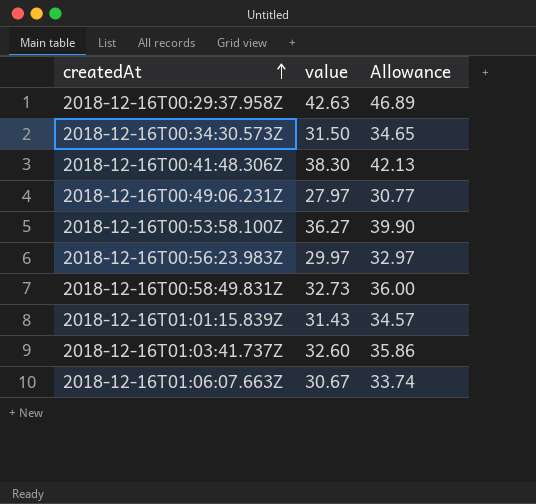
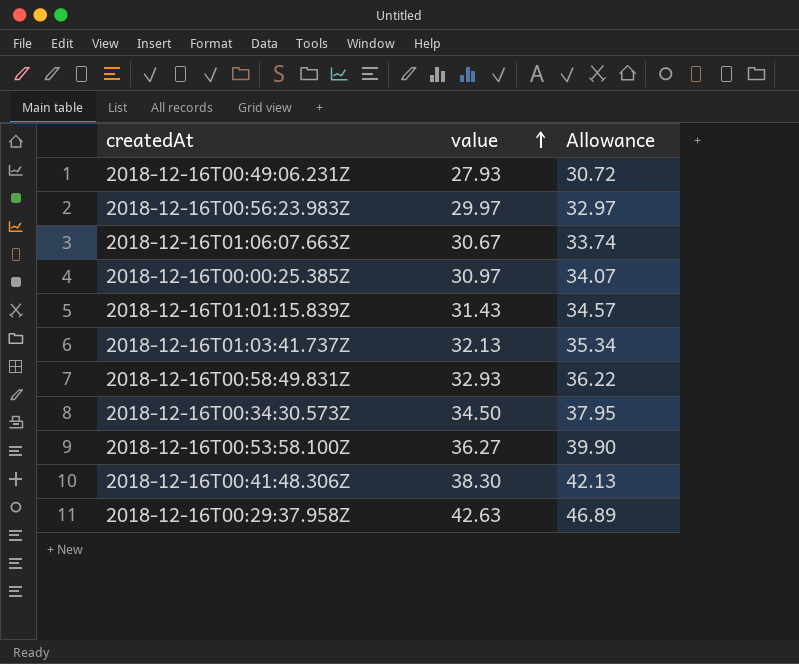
row order: createdAt ascending -> value ascending
2018-12-16T00:49:06.231Z | value: 27.97 -> 27.93
2018-12-16T00:49:06.231Z | Allowance: 30.77 -> 30.72
row 2018-12-16T00:00:25.385Z: none -> 30.97 | 34.07
2018-12-16T01:03:41.737Z | value: 32.60 -> 32.13
2018-12-16T01:03:41.737Z | Allowance: 35.86 -> 35.34
2018-12-16T00:58:49.831Z | value: 32.73 -> 32.93
2018-12-16T00:58:49.831Z | Allowance: 36.00 -> 36.22
2018-12-16T00:34:30.573Z | value: 31.50 -> 34.50
2018-12-16T00:34:30.573Z | Allowance: 34.65 -> 37.95

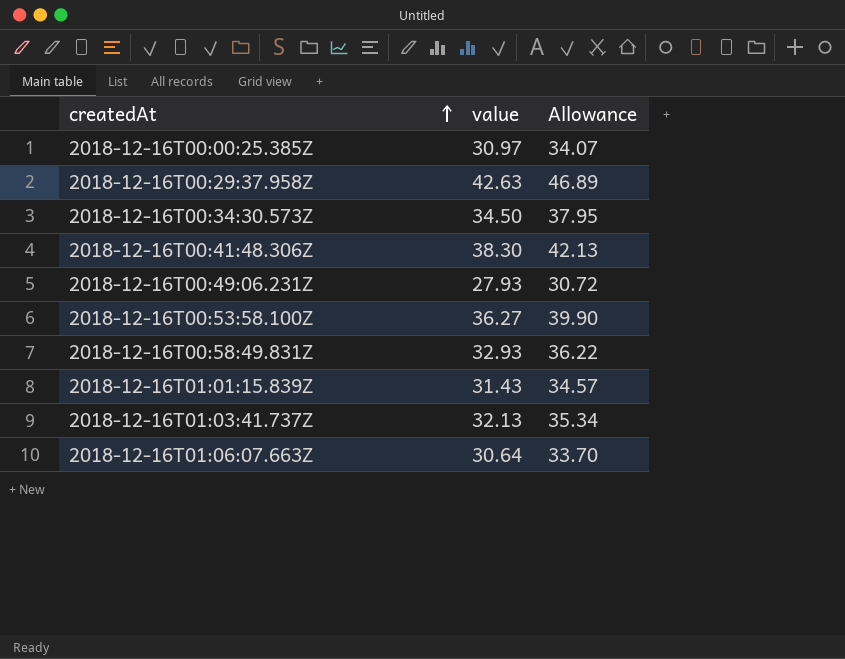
row order: value ascending -> createdAt ascending
row 2018-12-16T00:56:23.983Z: 29.97 | 32.97 -> none
2018-12-16T01:06:07.663Z | value: 30.67 -> 30.64
2018-12-16T01:06:07.663Z | Allowance: 33.74 -> 33.70

